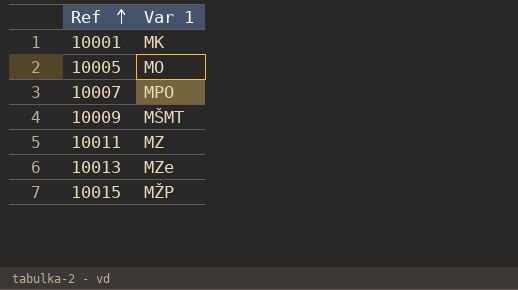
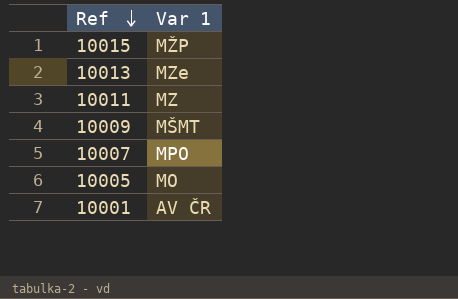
row order: Ref ascending -> Ref descending
10001 | Var 1: MK -> AV ČR

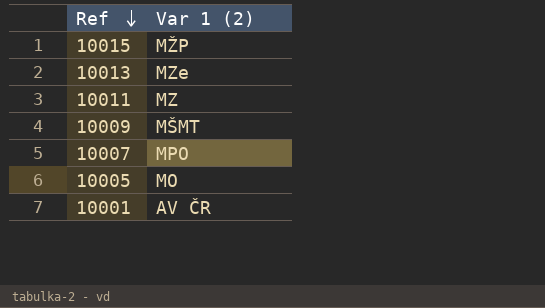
column name: Var 1 -> Var 1 (2)

